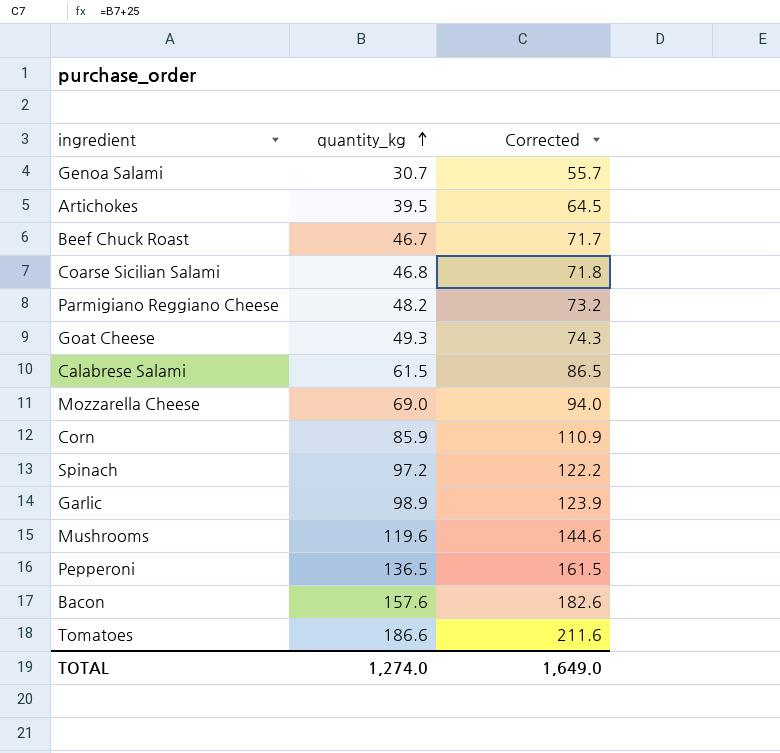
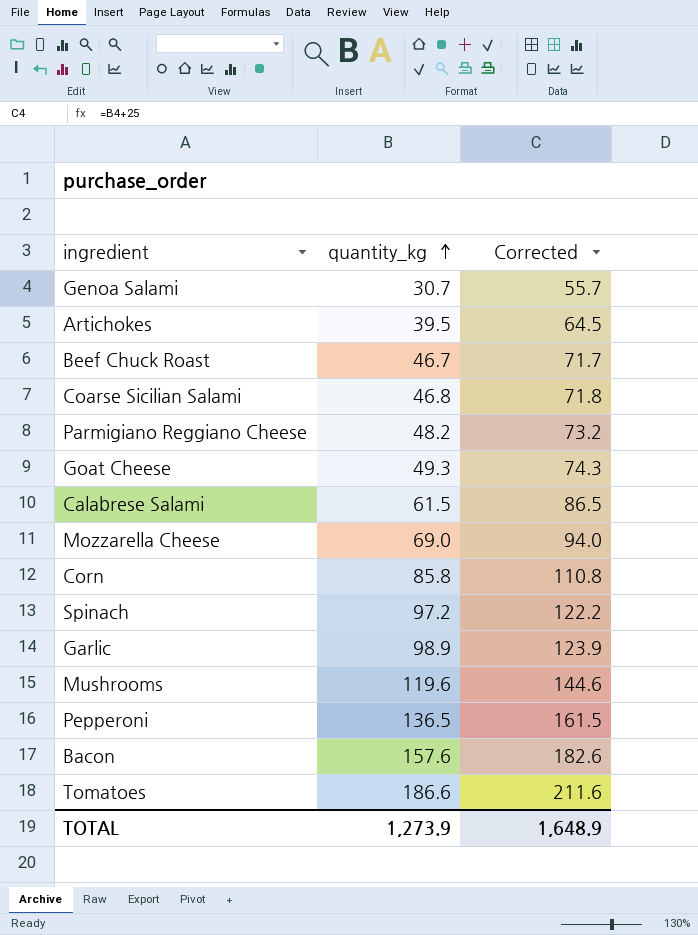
Corn | quantity_kg: 85.9 -> 85.8
Corn | Corrected: 110.9 -> 110.8
TOTAL | quantity_kg: 1,274.0 -> 1,273.9
TOTAL | Corrected: 1,649.0 -> 1,648.9

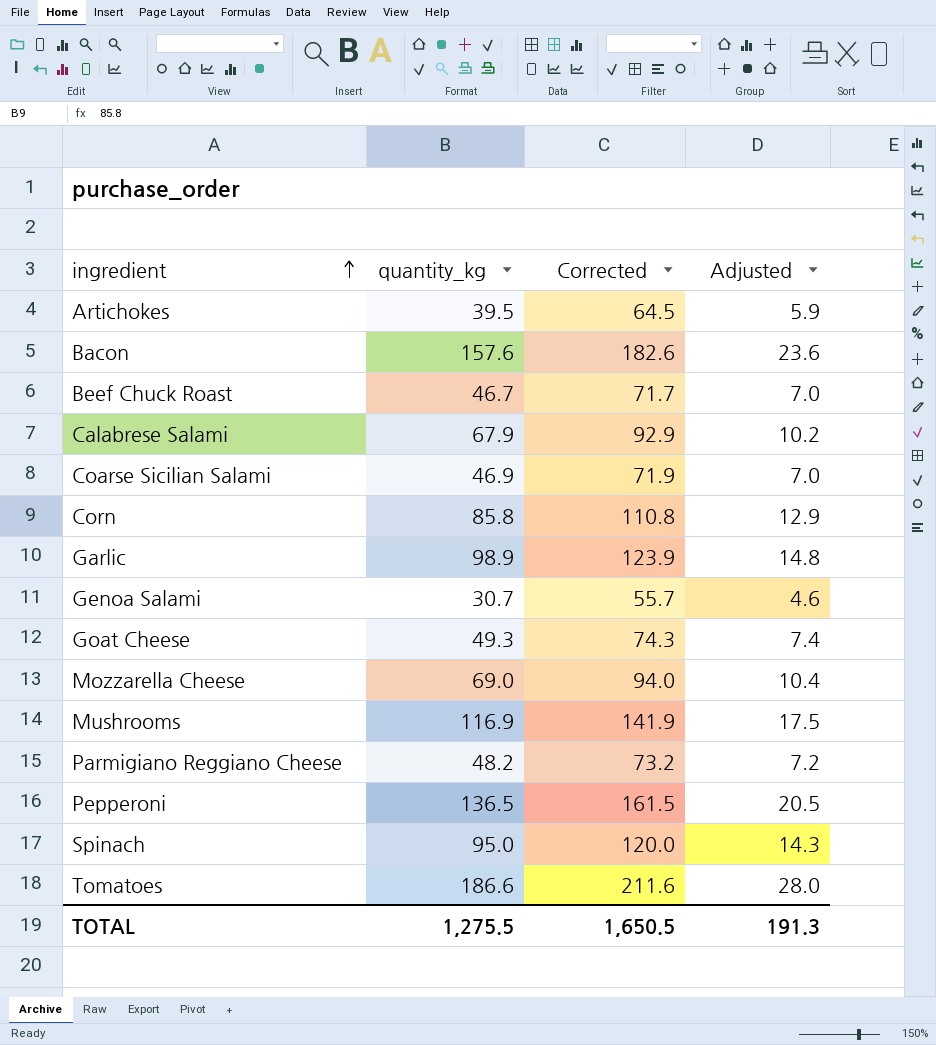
row order: quantity_kg ascending -> ingredient ascending
column Adjusted | formula: none -> [quantity_kg] * 0.15
Calabrese Salami | quantity_kg: 61.5 -> 67.9
Calabrese Salami | Corrected: 86.5 -> 92.9
Coarse Sicilian Salami | quantity_kg: 46.8 -> 46.9
Coarse Sicilian Salami | Corrected: 71.8 -> 71.9
Mushrooms | quantity_kg: 119.6 -> 116.9
Mushrooms | Corrected: 144.6 -> 141.9
Spinach | quantity_kg: 97.2 -> 95.0
Spinach | Corrected: 122.2 -> 120.0
TOTAL | quantity_kg: 1,273.9 -> 1,275.5
TOTAL | Corrected: 1,648.9 -> 1,650.5

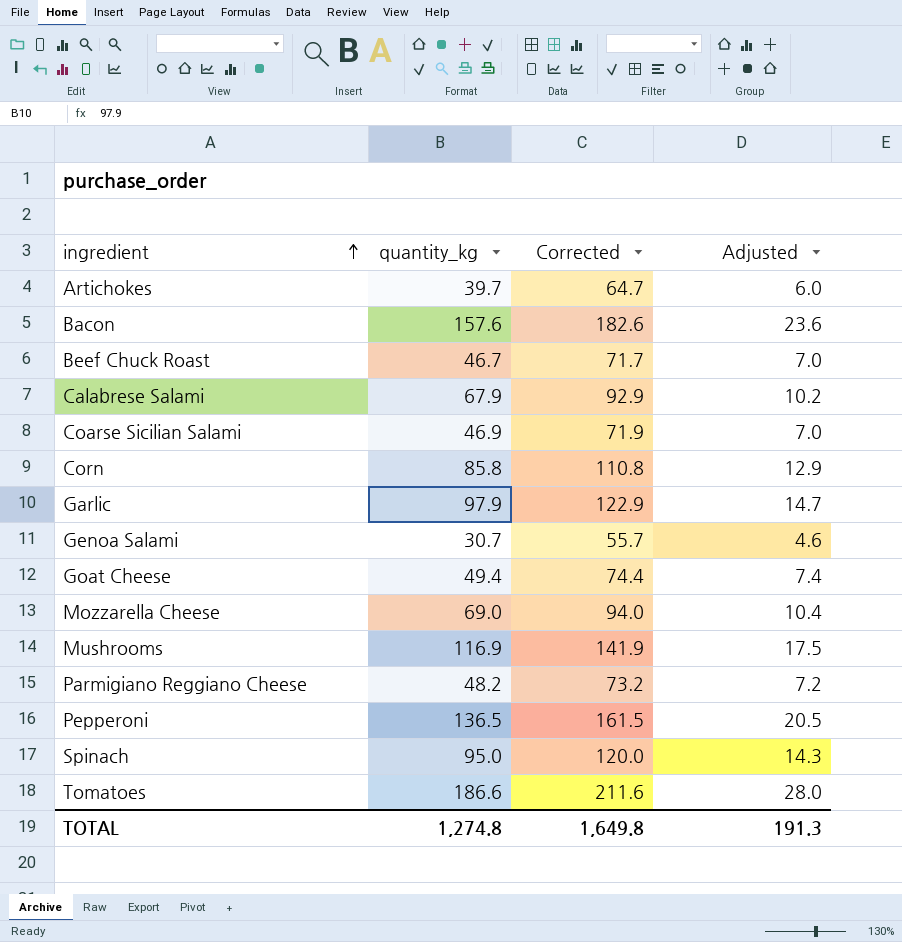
Artichokes | quantity_kg: 39.5 -> 39.7
Artichokes | Corrected: 64.5 -> 64.7
Artichokes | Adjusted: 5.9 -> 6.0
Garlic | quantity_kg: 98.9 -> 97.9
Garlic | Corrected: 123.9 -> 122.9
Garlic | Adjusted: 14.8 -> 14.7
Goat Cheese | quantity_kg: 49.3 -> 49.4
Goat Cheese | Corrected: 74.3 -> 74.4
TOTAL | quantity_kg: 1,275.5 -> 1,274.8
TOTAL | Corrected: 1,650.5 -> 1,649.8

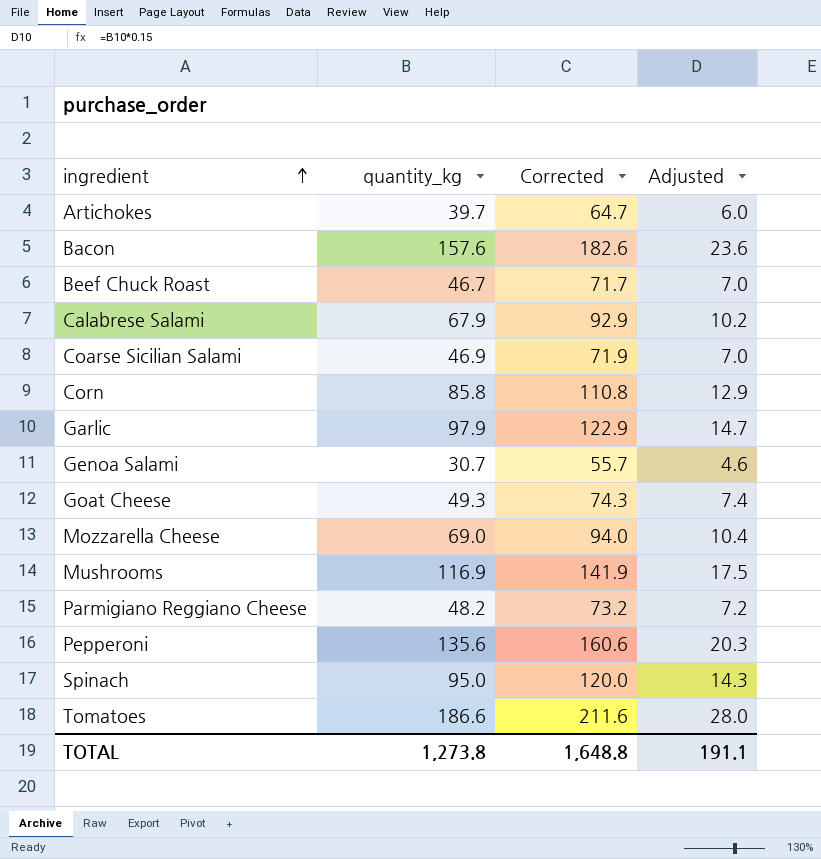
Goat Cheese | quantity_kg: 49.4 -> 49.3
Goat Cheese | Corrected: 74.4 -> 74.3
Pepperoni | quantity_kg: 136.5 -> 135.6
Pepperoni | Corrected: 161.5 -> 160.6
Pepperoni | Adjusted: 20.5 -> 20.3
TOTAL | quantity_kg: 1,274.8 -> 1,273.8
TOTAL | Corrected: 1,649.8 -> 1,648.8
TOTAL | Adjusted: 191.3 -> 191.1

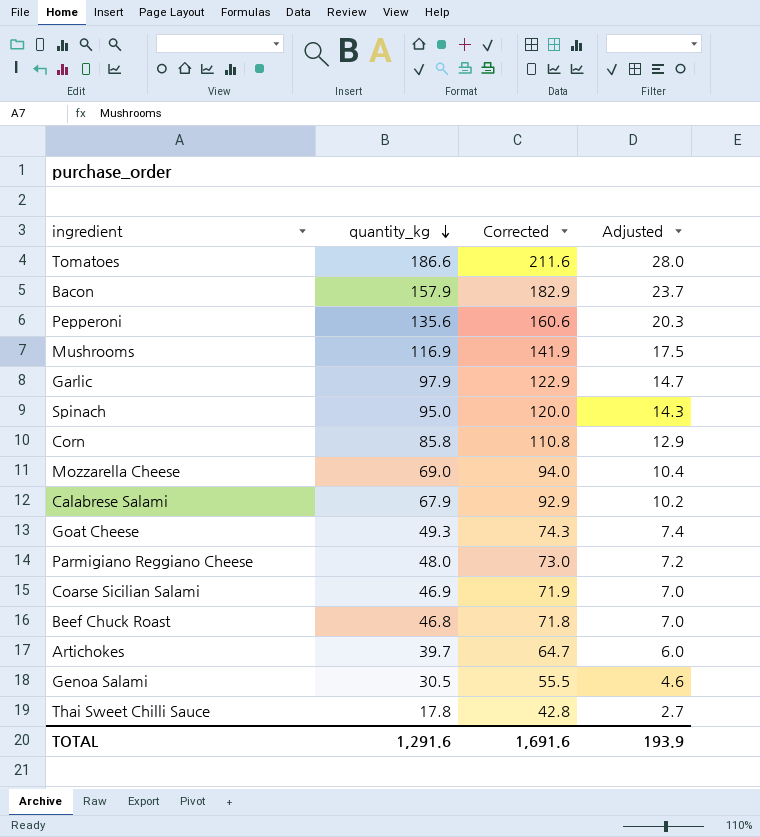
row order: ingredient ascending -> quantity_kg descending
Bacon | quantity_kg: 157.6 -> 157.9
Bacon | Corrected: 182.6 -> 182.9
Bacon | Adjusted: 23.6 -> 23.7
Parmigiano Reggiano Cheese | quantity_kg: 48.2 -> 48.0
Parmigiano Reggiano Cheese | Corrected: 73.2 -> 73.0
Beef Chuck Roast | quantity_kg: 46.7 -> 46.8
Beef Chuck Roast | Corrected: 71.7 -> 71.8
Genoa Salami | quantity_kg: 30.7 -> 30.5
Genoa Salami | Corrected: 55.7 -> 55.5
row Thai Sweet Chilli Sauce: none -> 17.8 | 42.8 | 2.7
TOTAL | quantity_kg: 1,273.8 -> 1,291.6
TOTAL | Corrected: 1,648.8 -> 1,691.6
TOTAL | Adjusted: 191.1 -> 193.9

